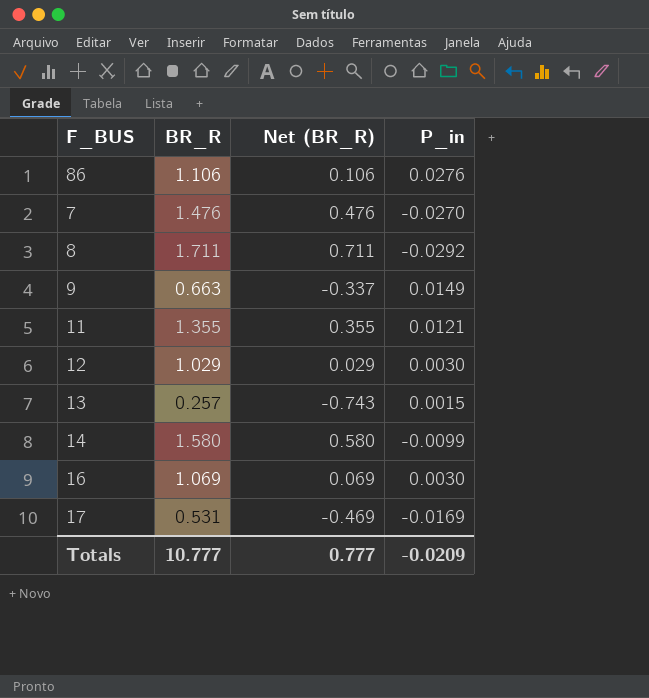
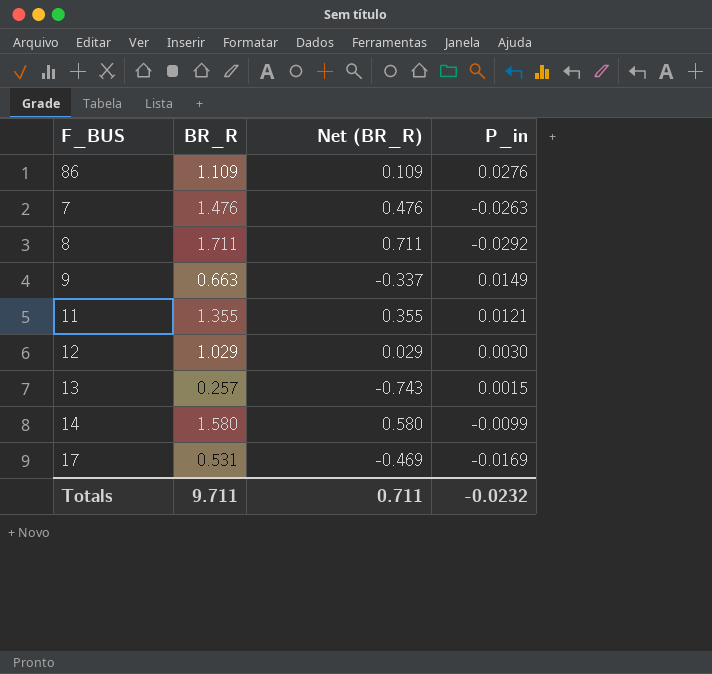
row 16: 1.069 | 0.069 | 0.0030 -> none
86 | BR_R: 1.106 -> 1.109
86 | Net (BR_R): 0.106 -> 0.109
7 | P_in: -0.0270 -> -0.0263
Totals | BR_R: 10.777 -> 9.711
Totals | Net (BR_R): 0.777 -> 0.711
Totals | P_in: -0.0209 -> -0.0232

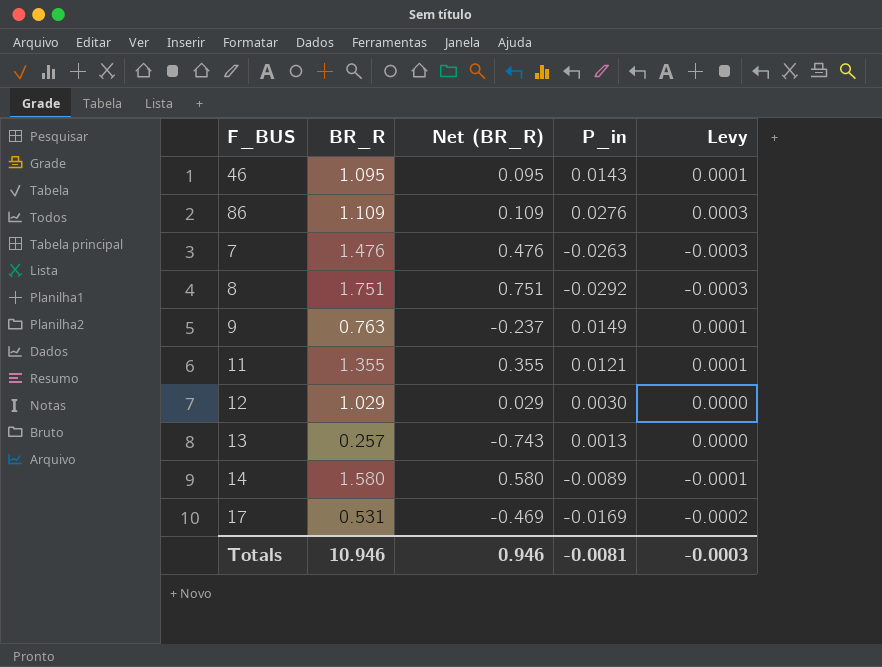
column Levy | formula: none -> [P_in] * 0.01
row 46: none -> 1.095 | 0.095 | 0.0143 | 0.0001
8 | BR_R: 1.711 -> 1.751
8 | Net (BR_R): 0.711 -> 0.751
9 | BR_R: 0.663 -> 0.763
9 | Net (BR_R): -0.337 -> -0.237
13 | P_in: 0.0015 -> 0.0013
14 | P_in: -0.0099 -> -0.0089
Totals | BR_R: 9.711 -> 10.946
Totals | Net (BR_R): 0.711 -> 0.946
Totals | P_in: -0.0232 -> -0.0081

